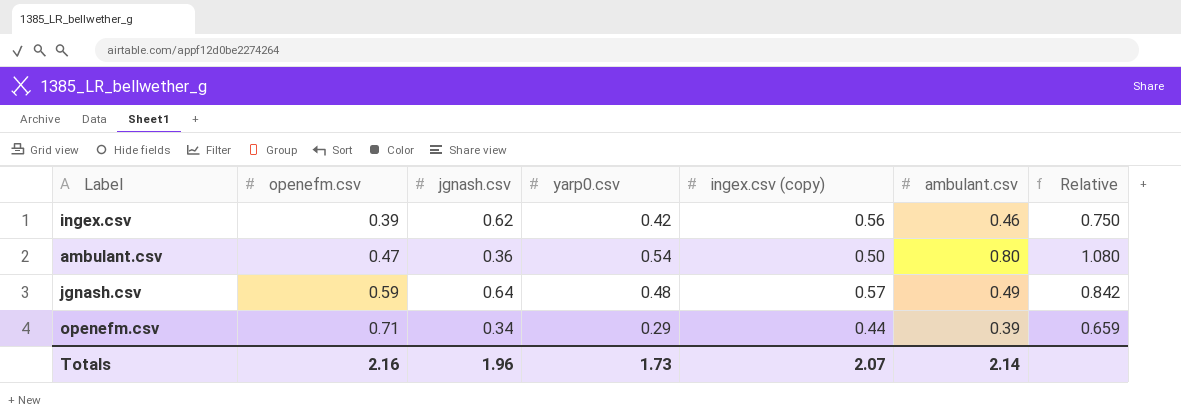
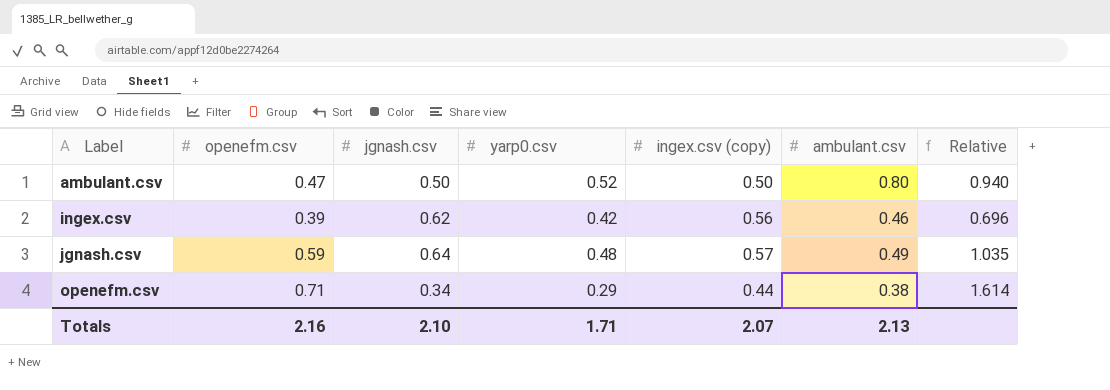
row order: openefm.csv ascending -> Label ascending
column Relative | formula: [yarp0.csv] / [ingex.csv (copy)] -> [openefm.csv] / [ingex.csv (copy)]
ambulant.csv | jgnash.csv: 0.36 -> 0.50
ambulant.csv | yarp0.csv: 0.54 -> 0.52
openefm.csv | ambulant.csv: 0.39 -> 0.38
Totals | jgnash.csv: 1.96 -> 2.10
Totals | yarp0.csv: 1.73 -> 1.71
Totals | ambulant.csv: 2.14 -> 2.13

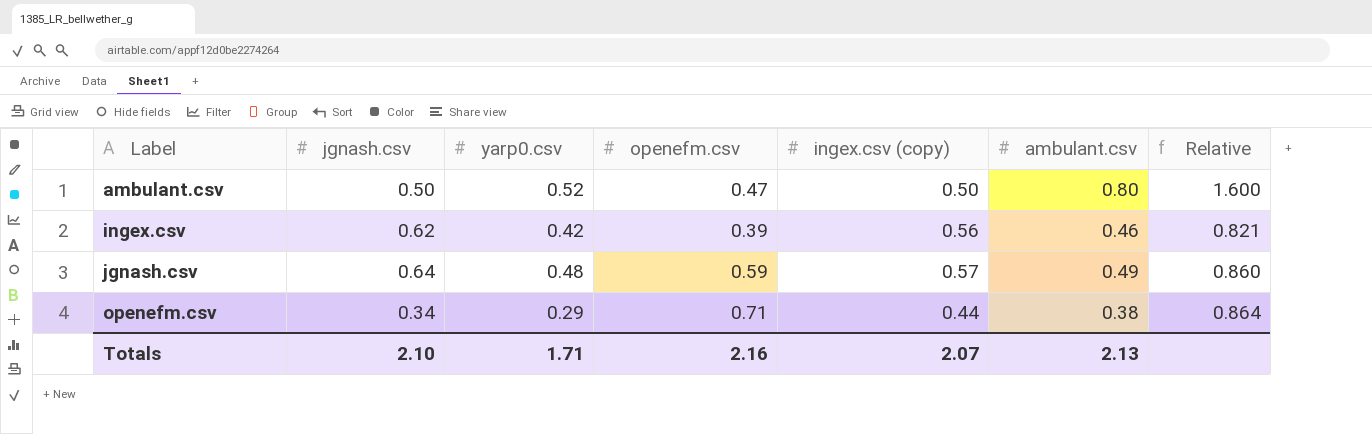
column openefm.csv | position: 2 -> 4
column Relative | formula: [openefm.csv] / [ingex.csv (copy)] -> [ambulant.csv] / [ingex.csv (copy)]

